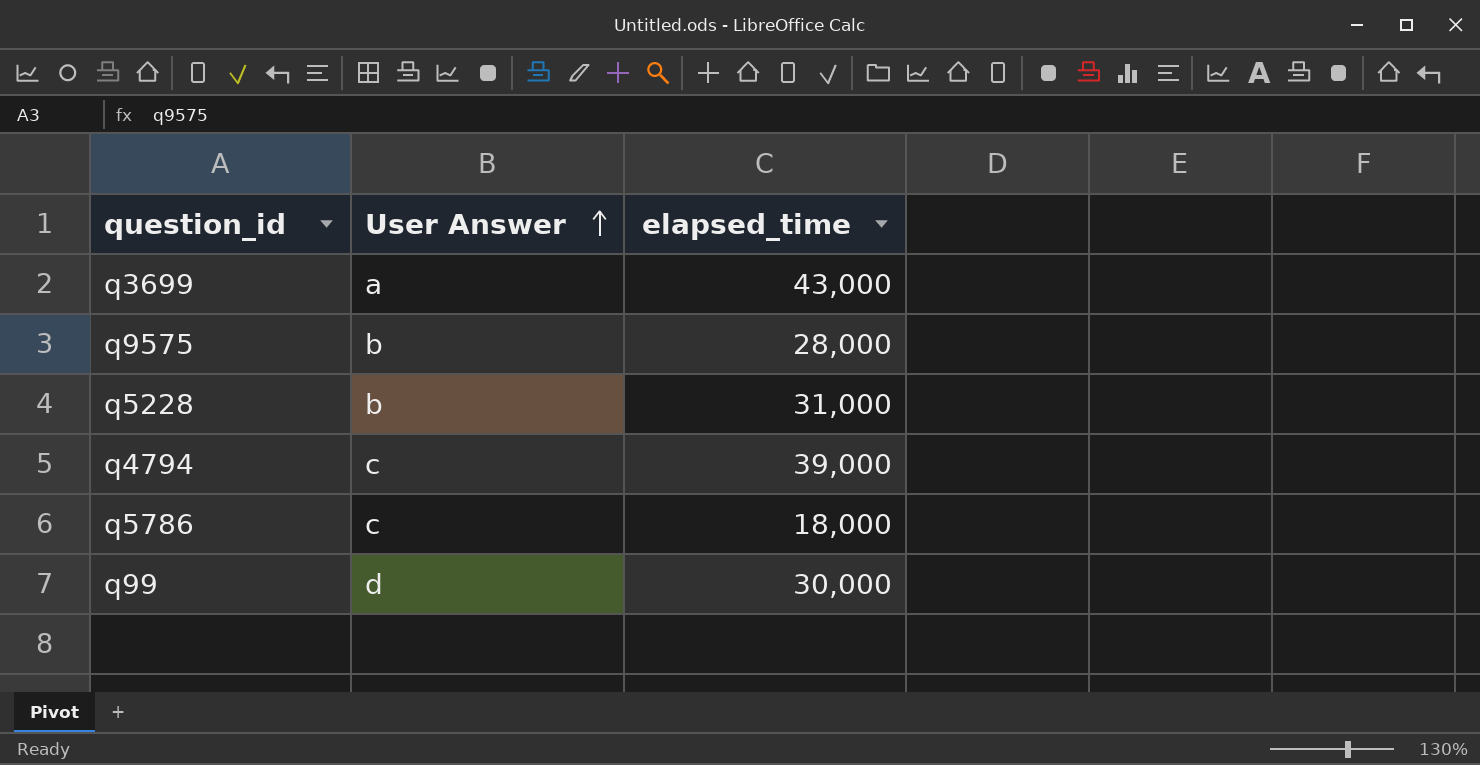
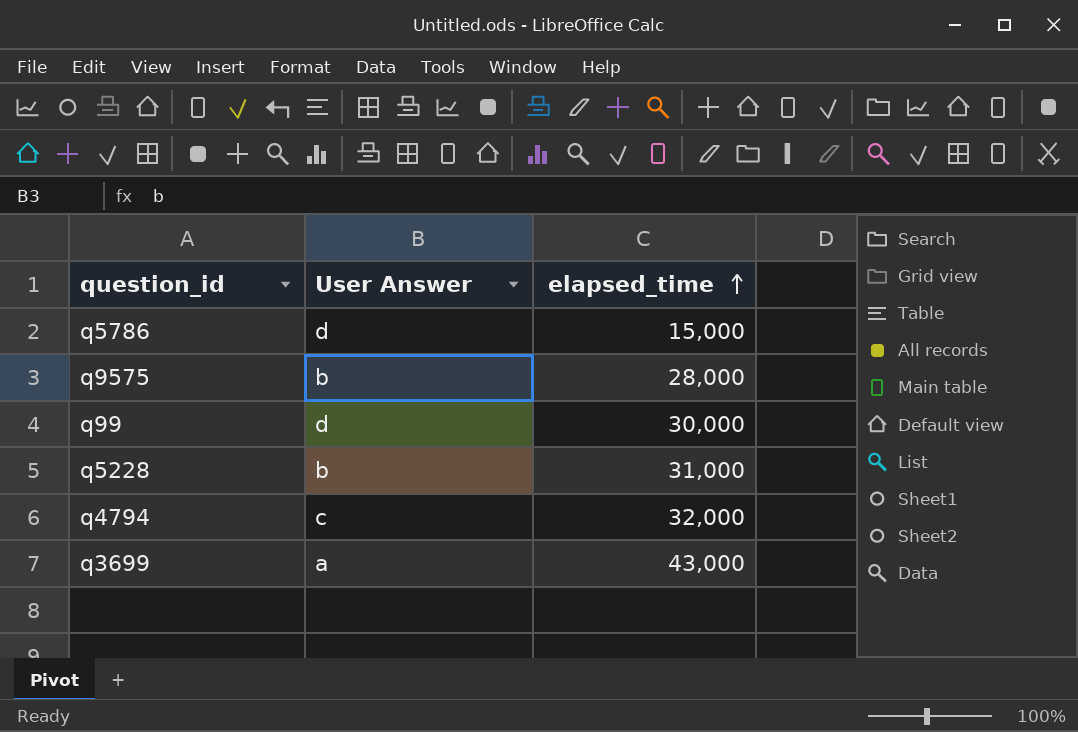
row order: User Answer ascending -> elapsed_time ascending
q5786 | User Answer: c -> d
q5786 | elapsed_time: 18,000 -> 15,000
q4794 | elapsed_time: 39,000 -> 32,000

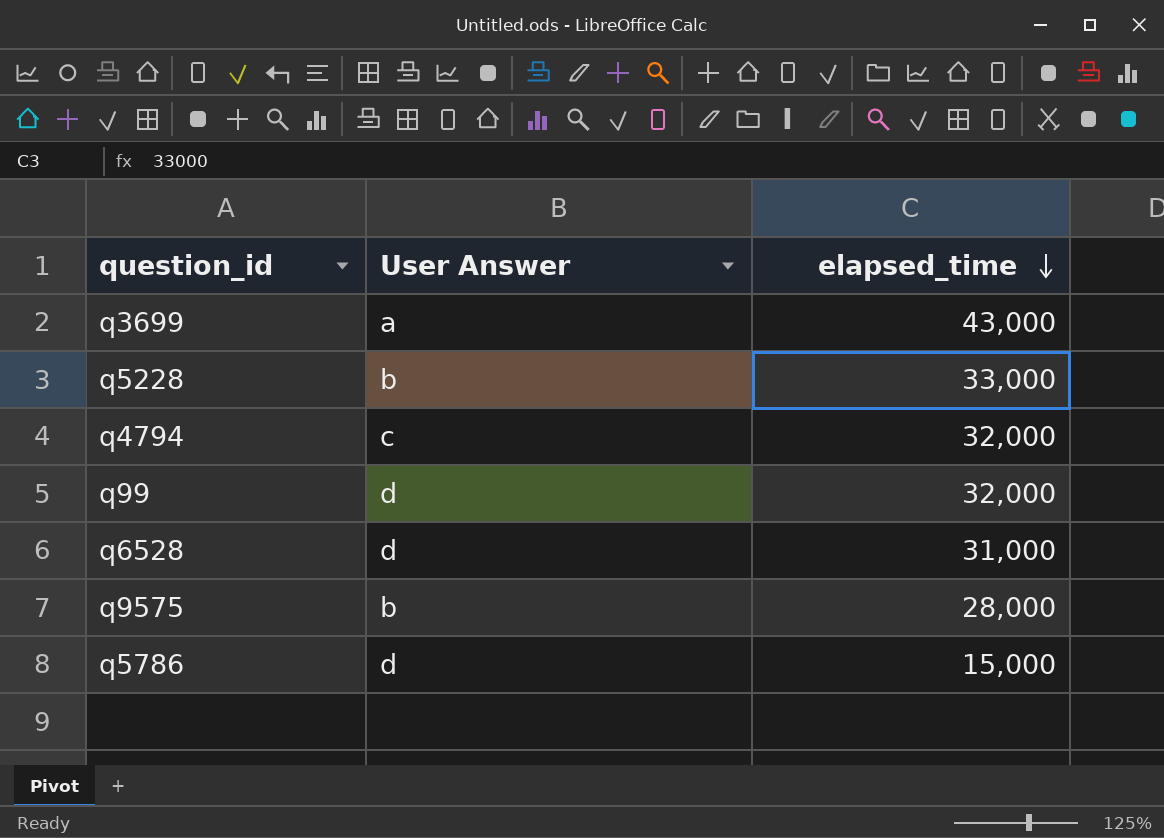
row order: elapsed_time ascending -> elapsed_time descending
q5228 | elapsed_time: 31,000 -> 33,000
q99 | elapsed_time: 30,000 -> 32,000
row q6528: none -> d | 31,000

